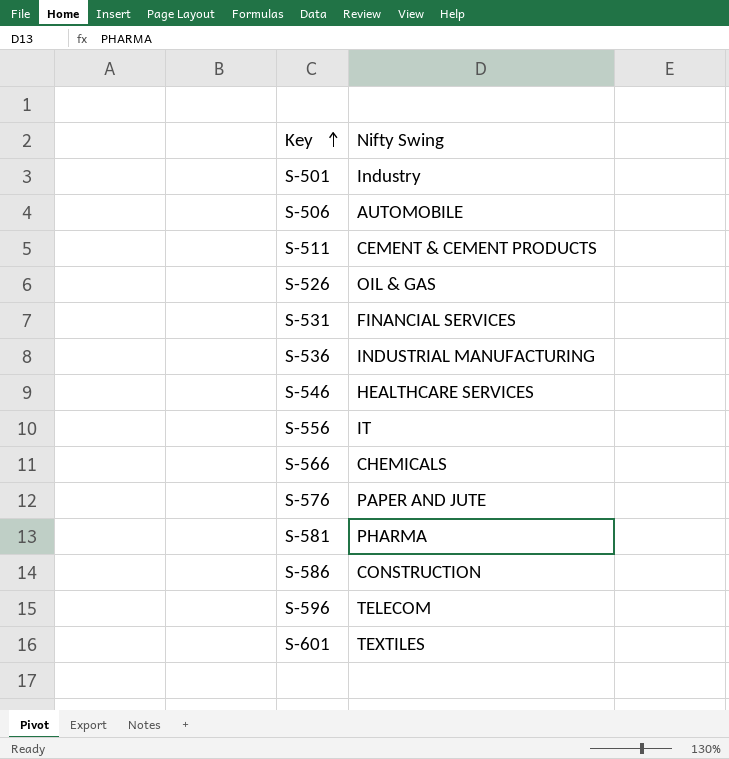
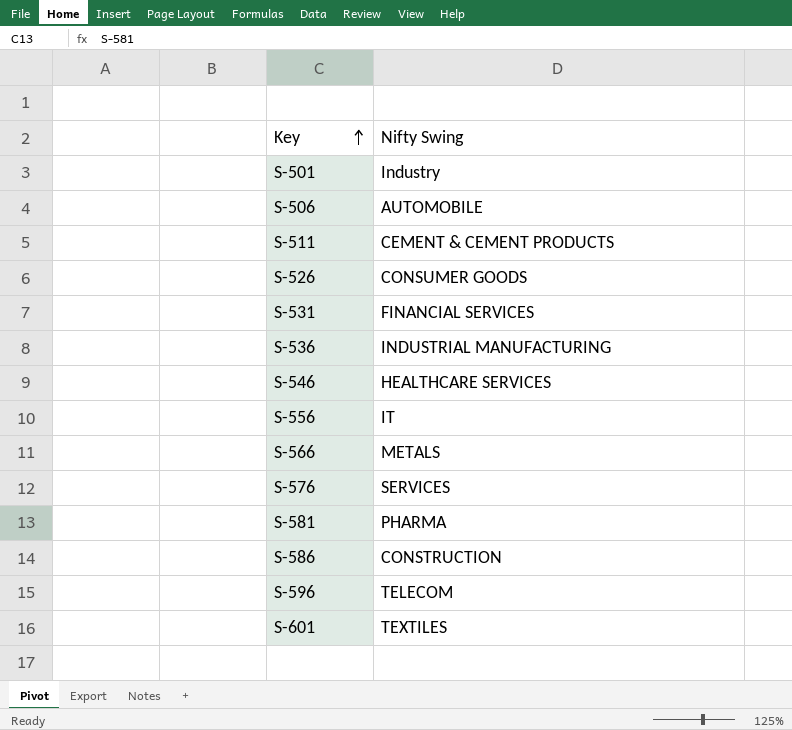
S-526 | Nifty Swing: OIL & GAS -> CONSUMER GOODS
S-566 | Nifty Swing: CHEMICALS -> METALS
S-576 | Nifty Swing: PAPER AND JUTE -> SERVICES

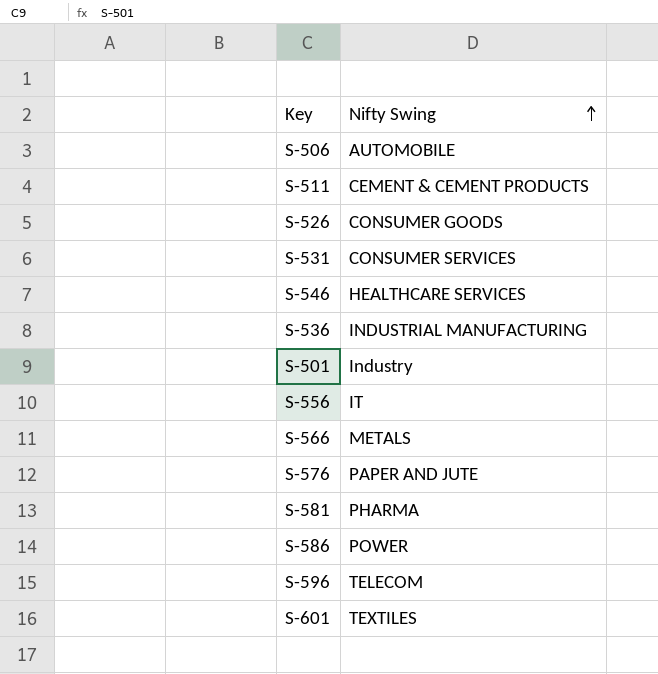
row order: Key ascending -> Nifty Swing ascending
S-531 | Nifty Swing: FINANCIAL SERVICES -> CONSUMER SERVICES
S-576 | Nifty Swing: SERVICES -> PAPER AND JUTE
S-586 | Nifty Swing: CONSTRUCTION -> POWER

